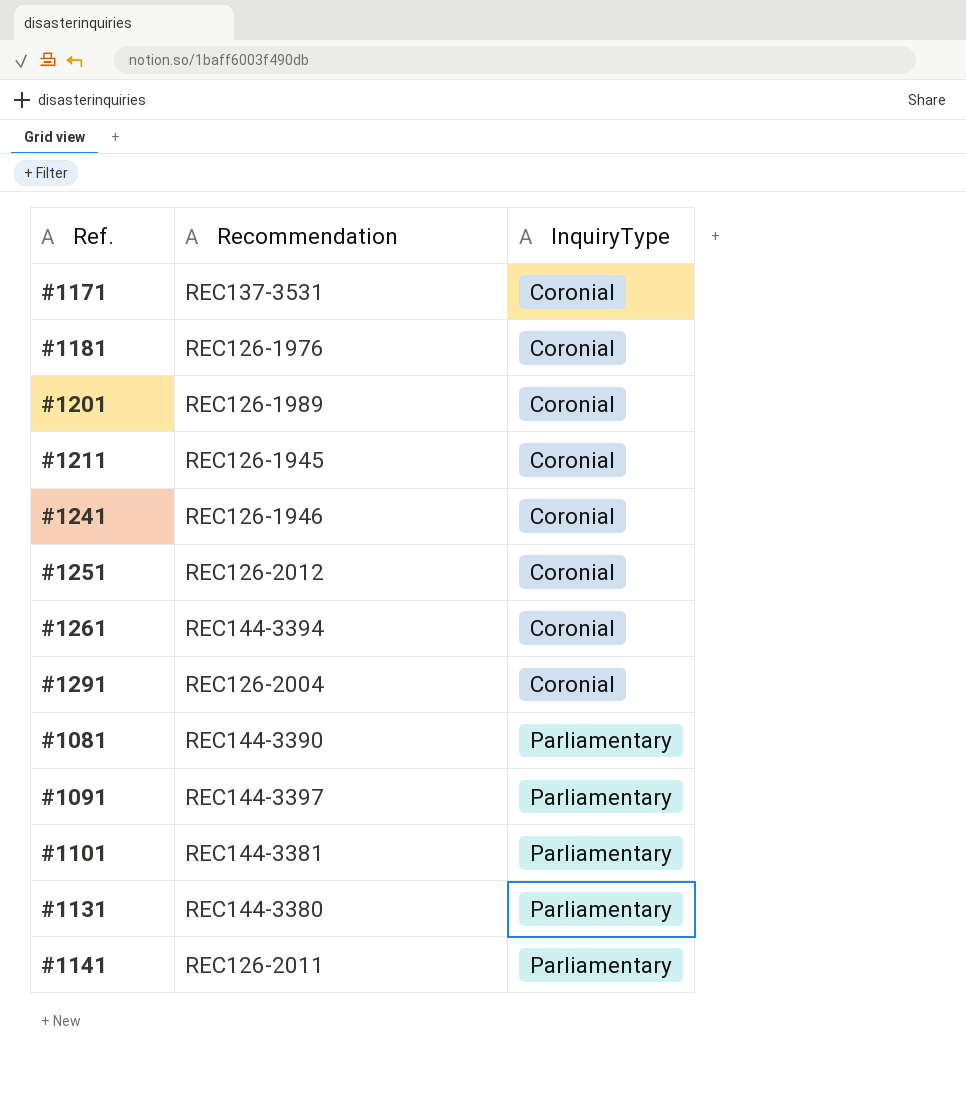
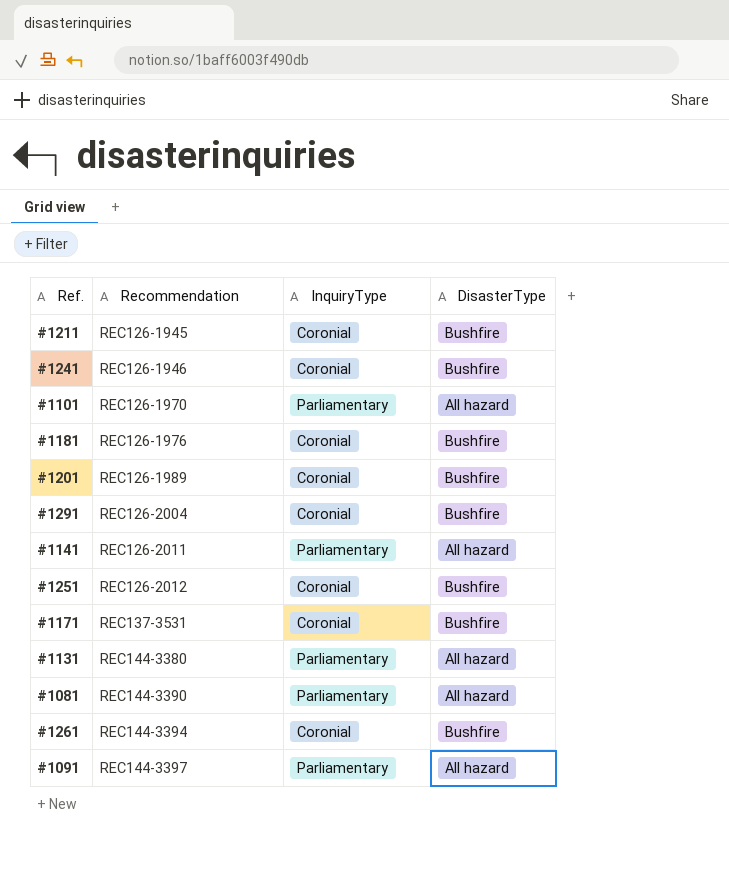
row order: InquiryType ascending -> Recommendation ascending
column DisasterType | position: none -> 4
#1101 | Recommendation: REC144-3381 -> REC126-1970

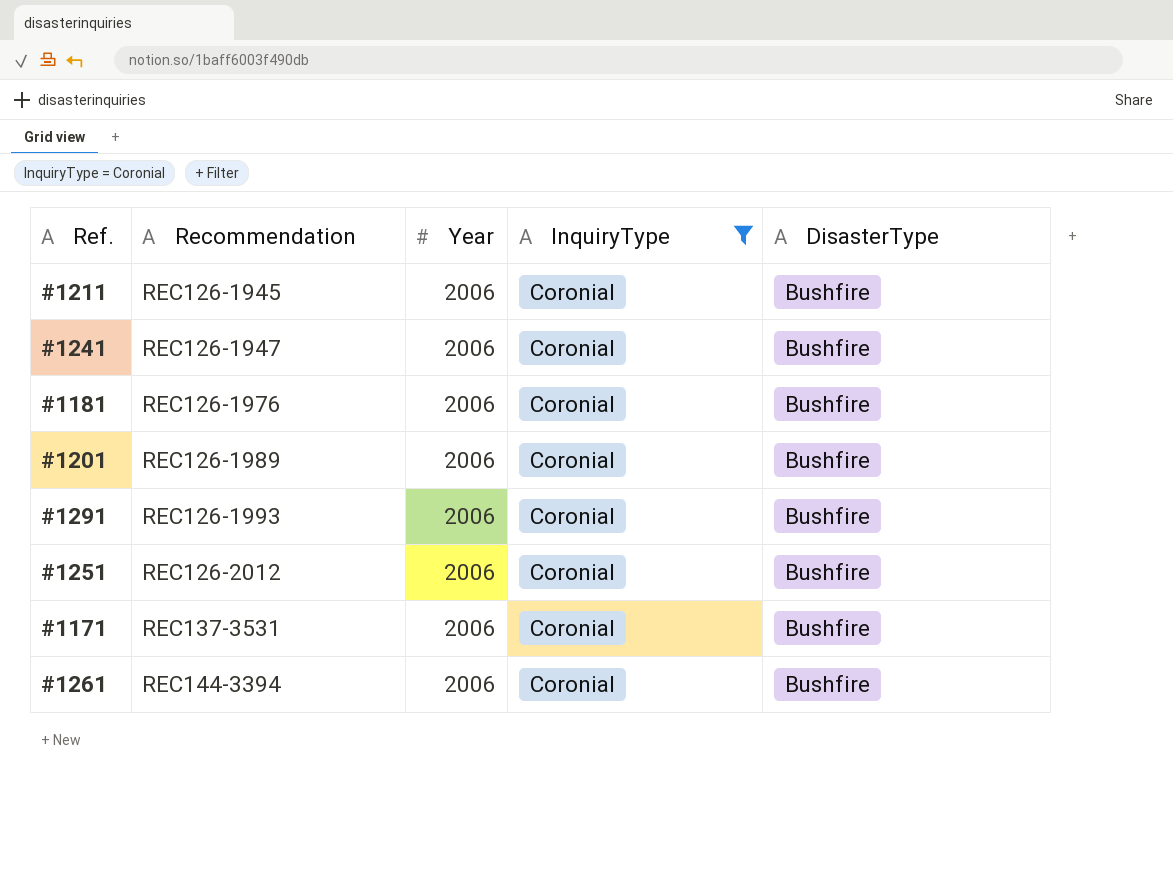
filter: none -> InquiryType = Coronial
column Year | position: none -> 3
#1241 | Recommendation: REC126-1946 -> REC126-1947
#1291 | Recommendation: REC126-2004 -> REC126-1993

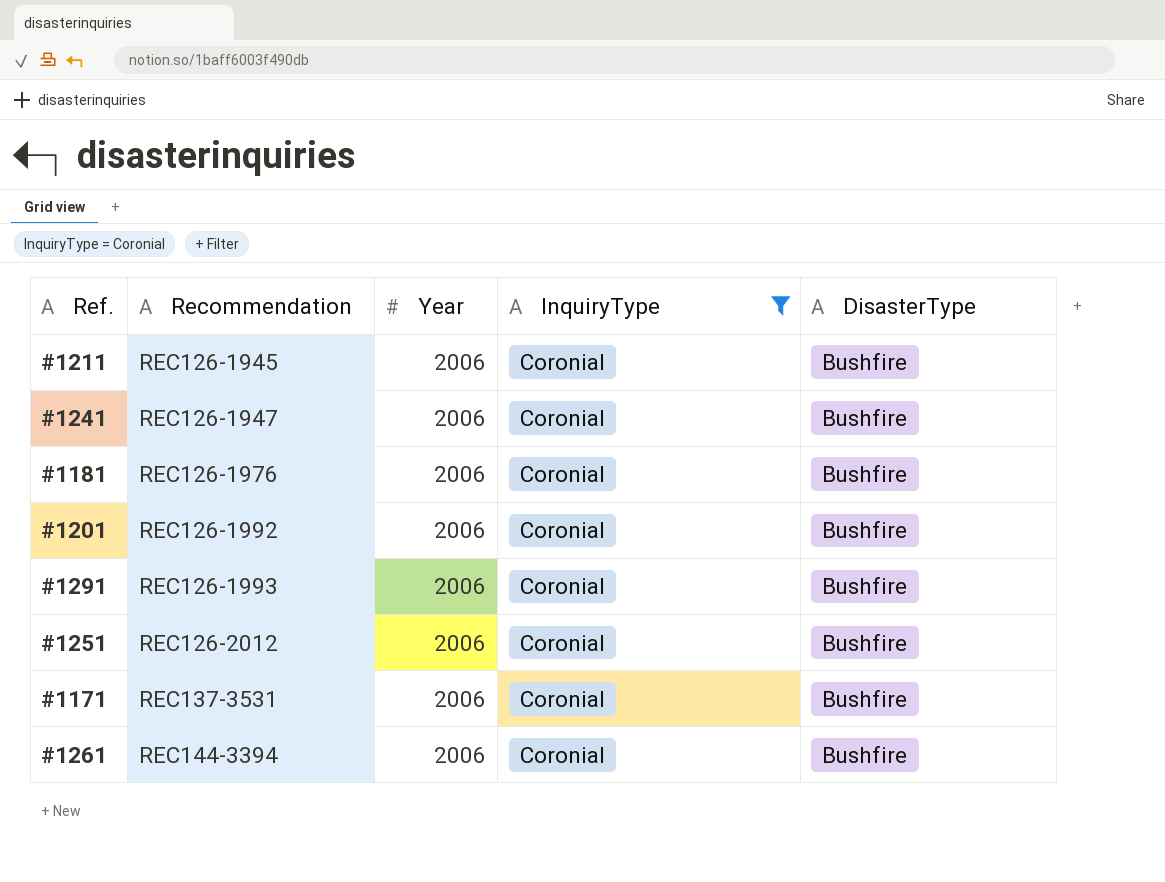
#1201 | Recommendation: REC126-1989 -> REC126-1992

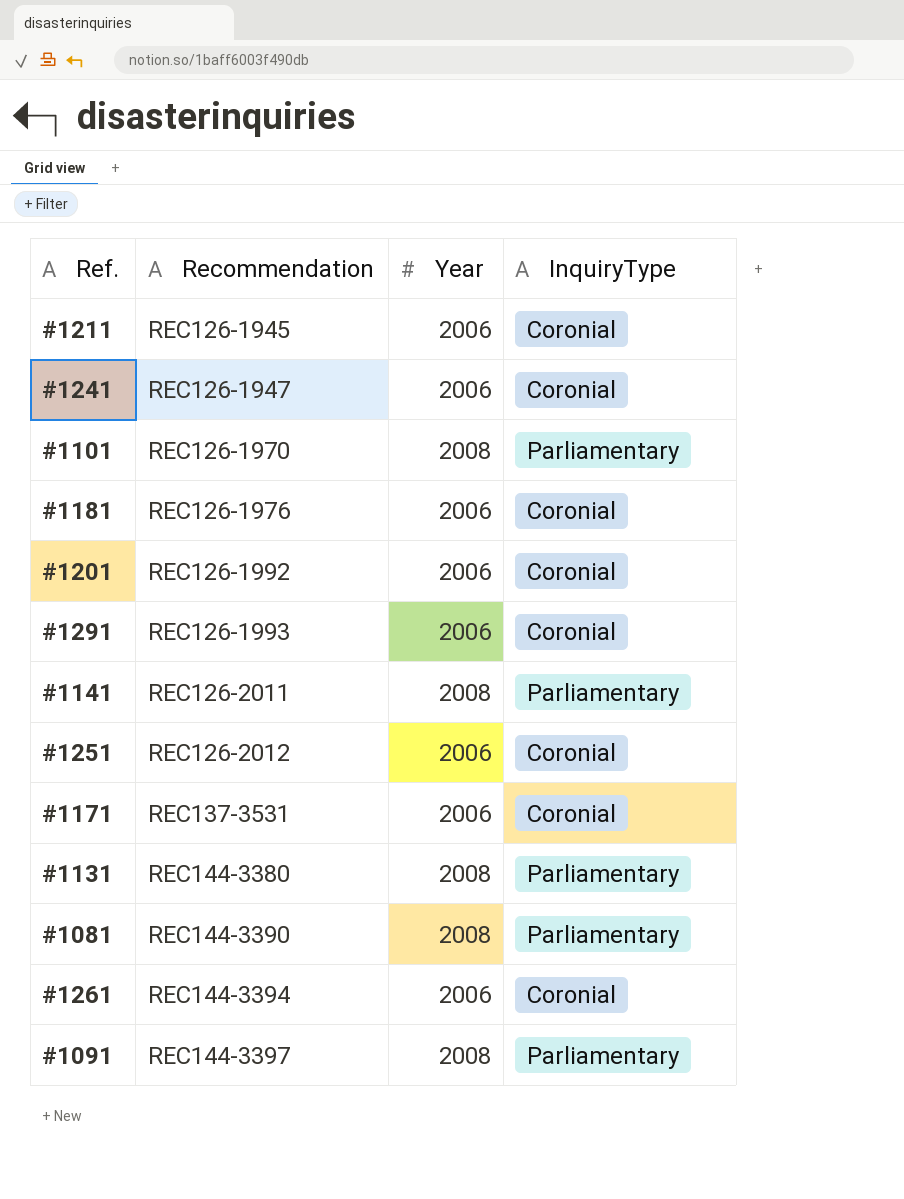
filter: InquiryType = Coronial -> none
column DisasterType | position: 5 -> none

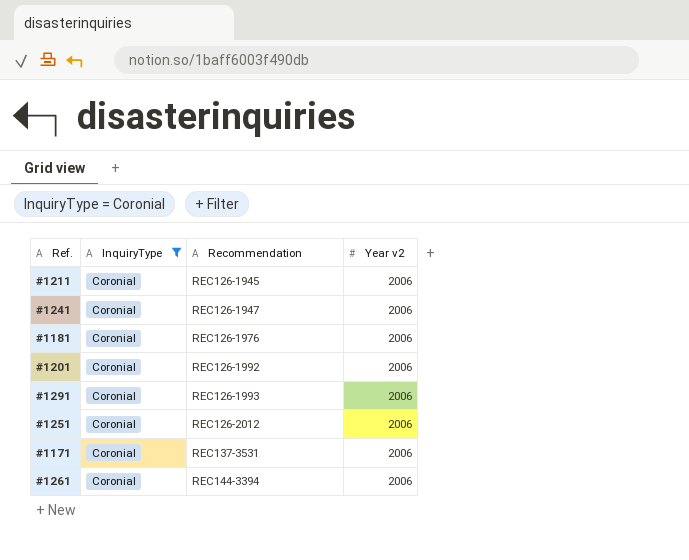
filter: none -> InquiryType = Coronial
column InquiryType | position: 4 -> 2
column name: Year -> Year v2

